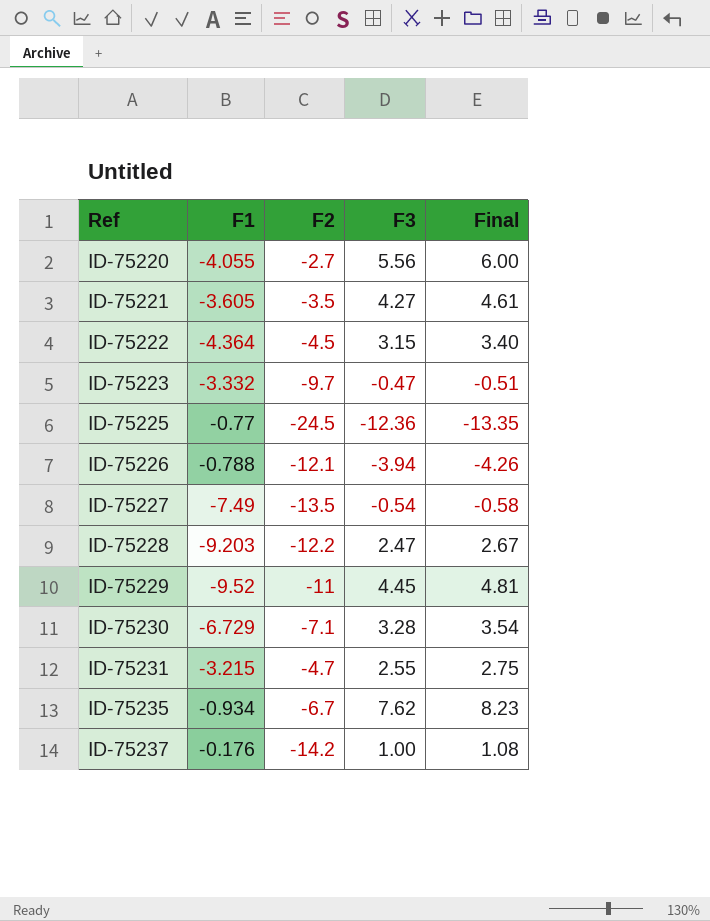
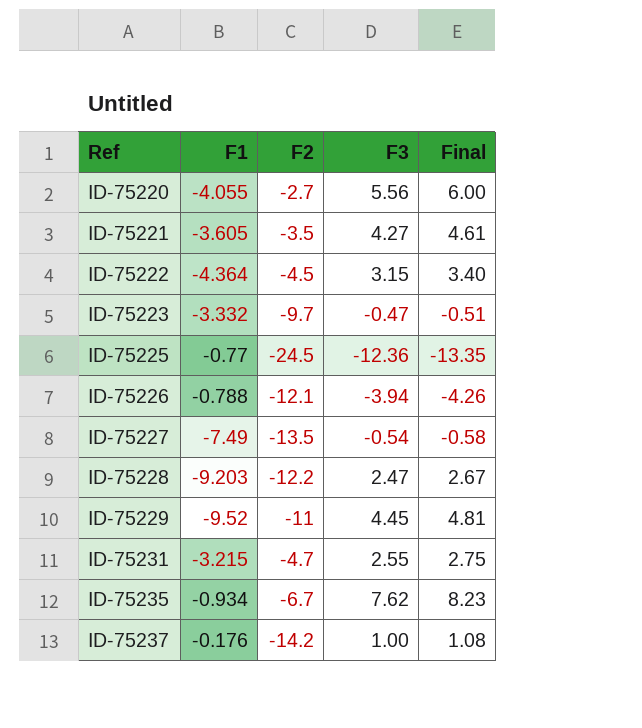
row ID-75230: -6.729 | -7.1 | 3.28 | 3.54 -> none

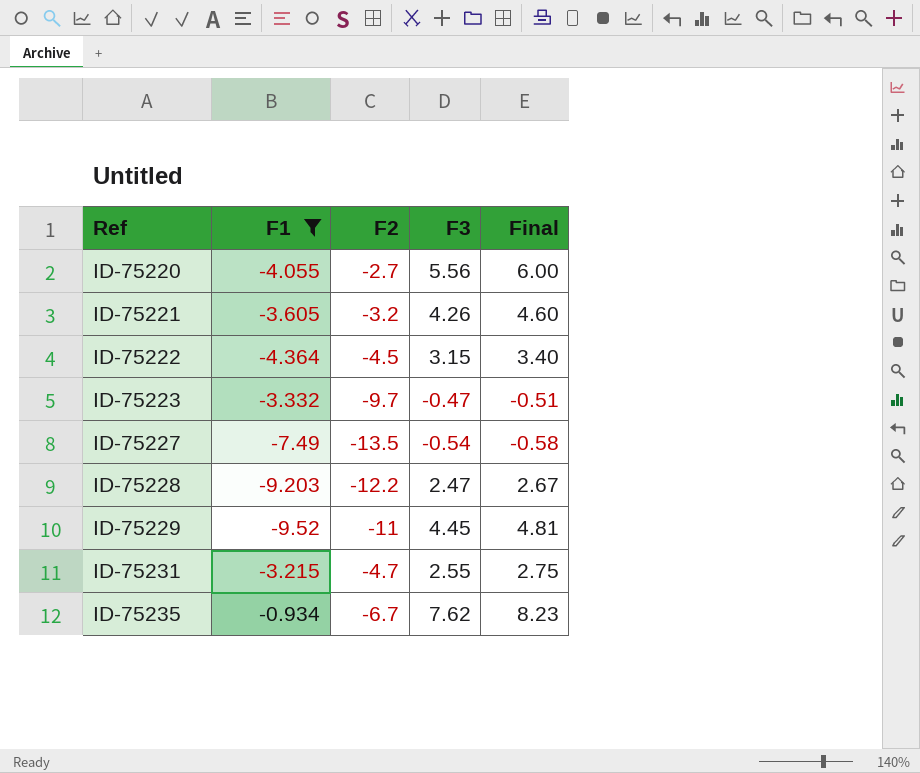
filter: none -> F1 <= -0.934
ID-75221 | F2: -3.5 -> -3.2
ID-75221 | F3: 4.27 -> 4.26
ID-75221 | Final: 4.61 -> 4.60

